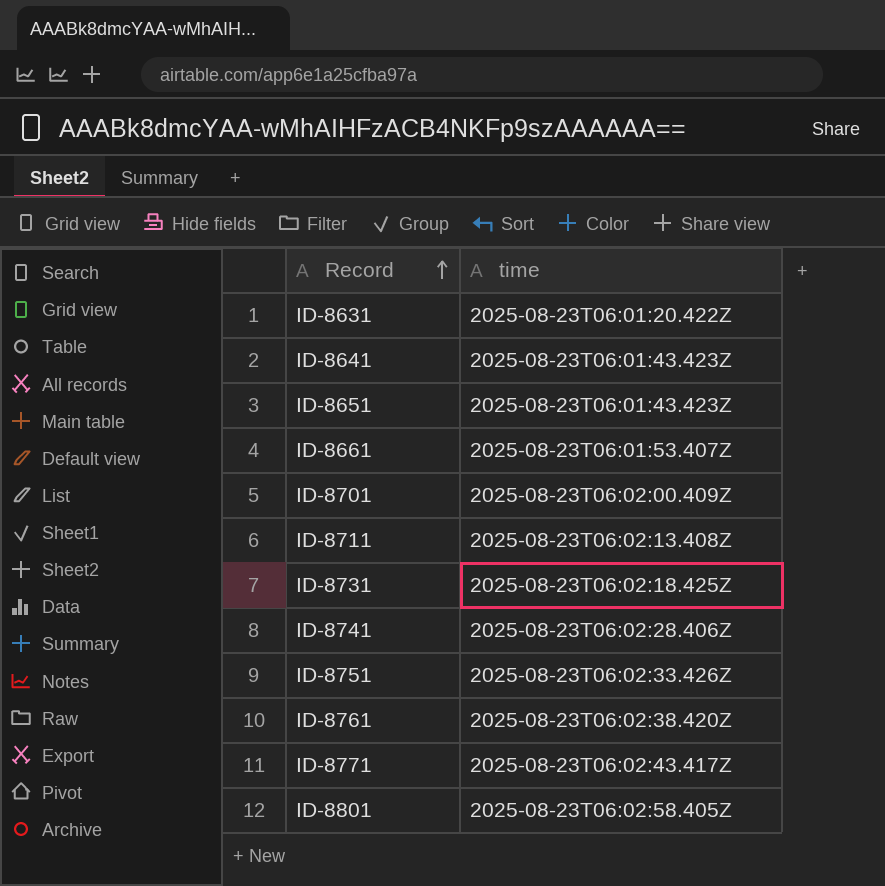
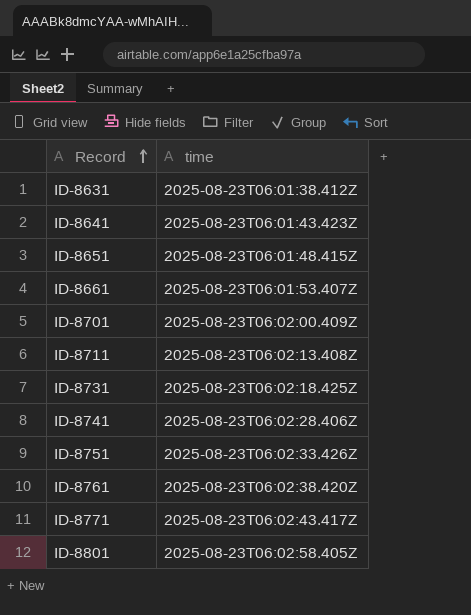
ID-8631 | time: 2025-08-23T06:01:20.422Z -> 2025-08-23T06:01:38.412Z
ID-8651 | time: 2025-08-23T06:01:43.423Z -> 2025-08-23T06:01:48.415Z

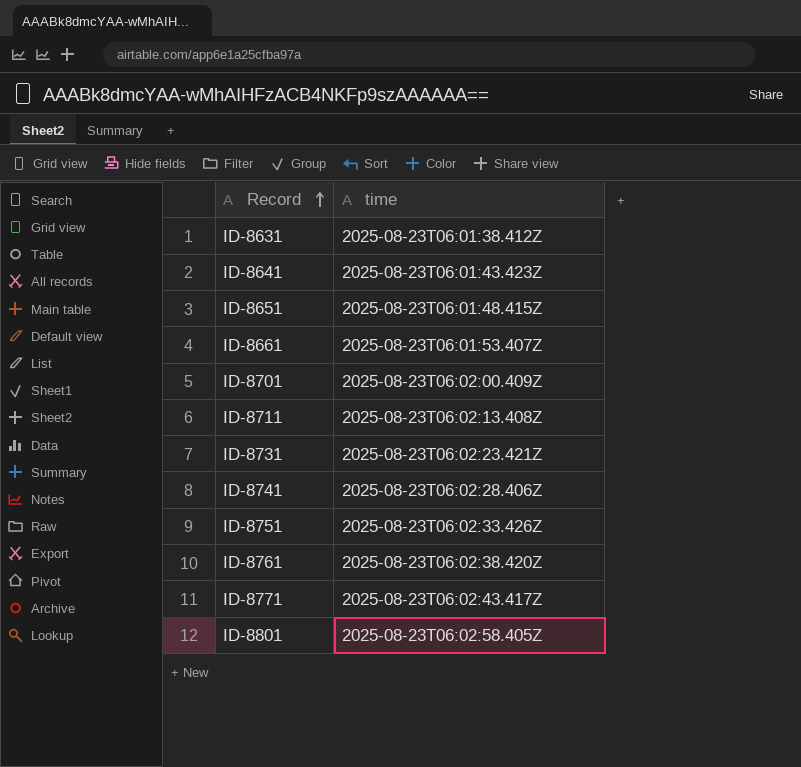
ID-8731 | time: 2025-08-23T06:02:18.425Z -> 2025-08-23T06:02:23.421Z

